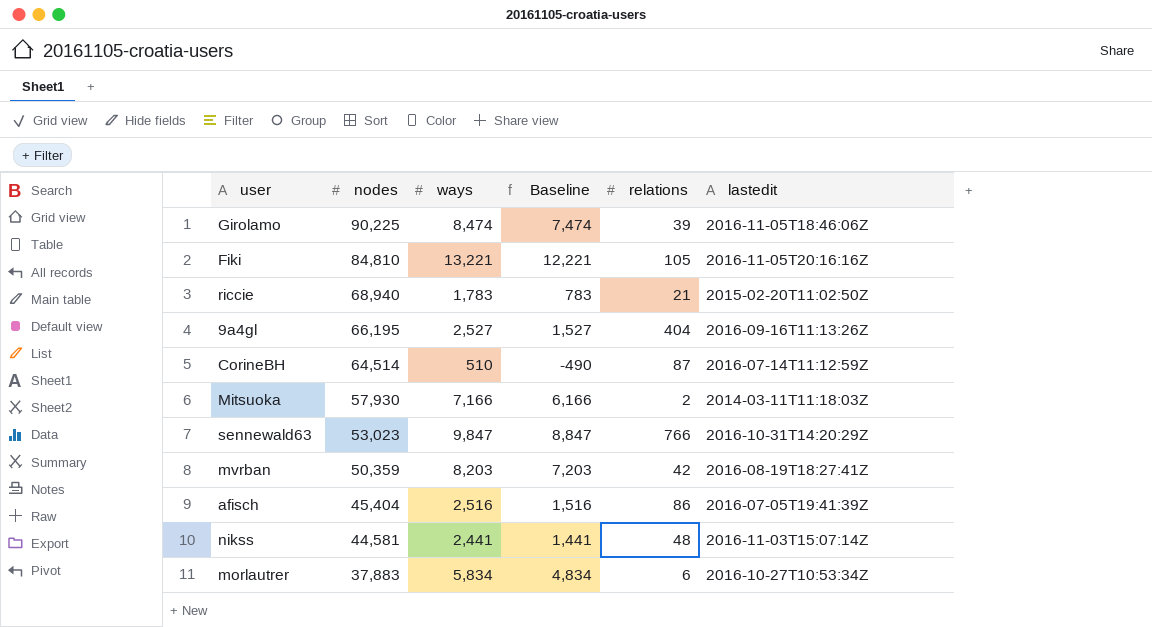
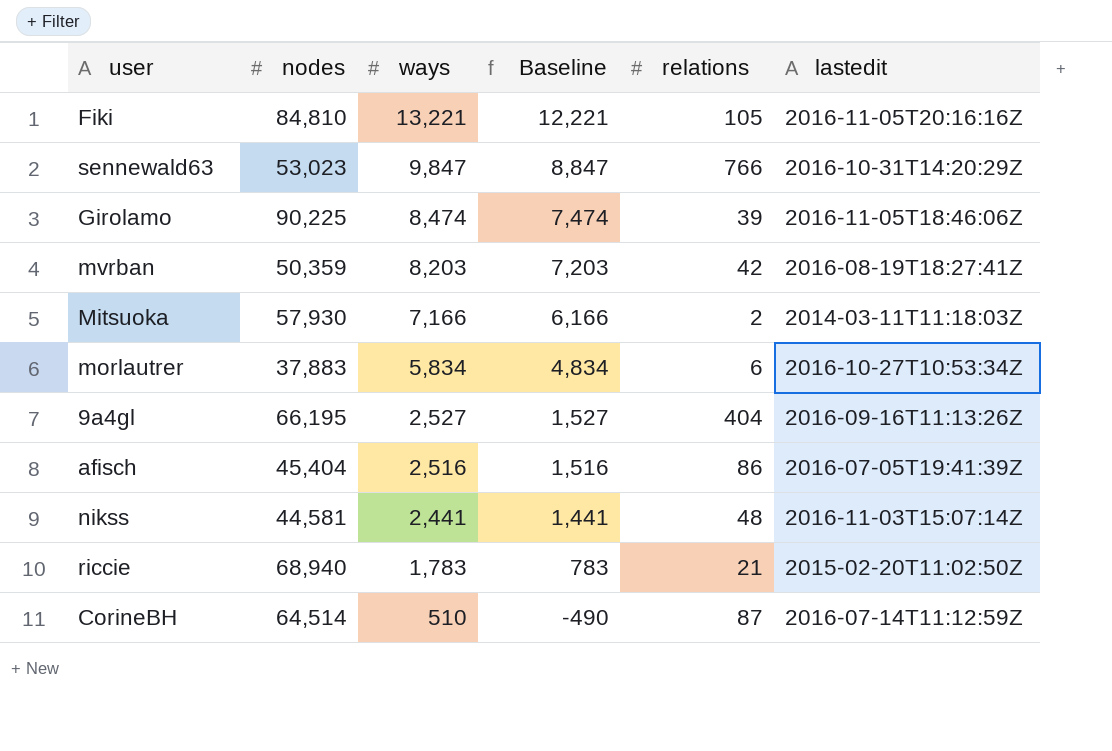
row order: nodes descending -> ways descending

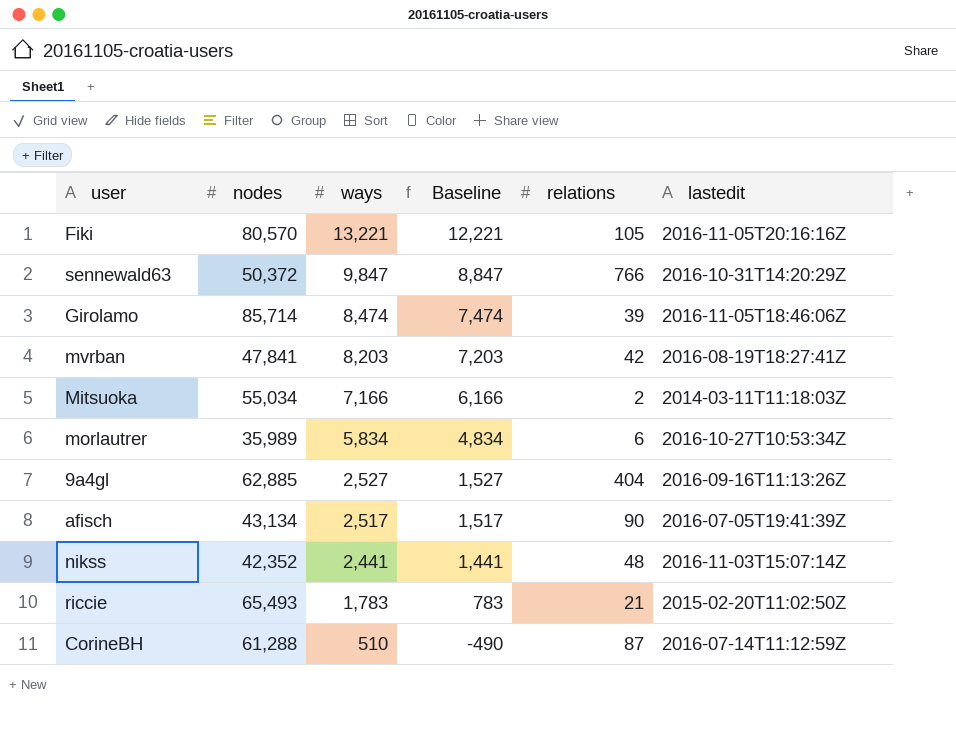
Fiki | nodes: 84,810 -> 80,570
sennewald63 | nodes: 53,023 -> 50,372
Girolamo | nodes: 90,225 -> 85,714
mvrban | nodes: 50,359 -> 47,841
Mitsuoka | nodes: 57,930 -> 55,034
morlautrer | nodes: 37,883 -> 35,989
9a4gl | nodes: 66,195 -> 62,885
afisch | nodes: 45,404 -> 43,134
afisch | ways: 2,516 -> 2,517
afisch | Baseline: 1,516 -> 1,517
afisch | relations: 86 -> 90
nikss | nodes: 44,581 -> 42,352
riccie | nodes: 68,940 -> 65,493
CorineBH | nodes: 64,514 -> 61,288

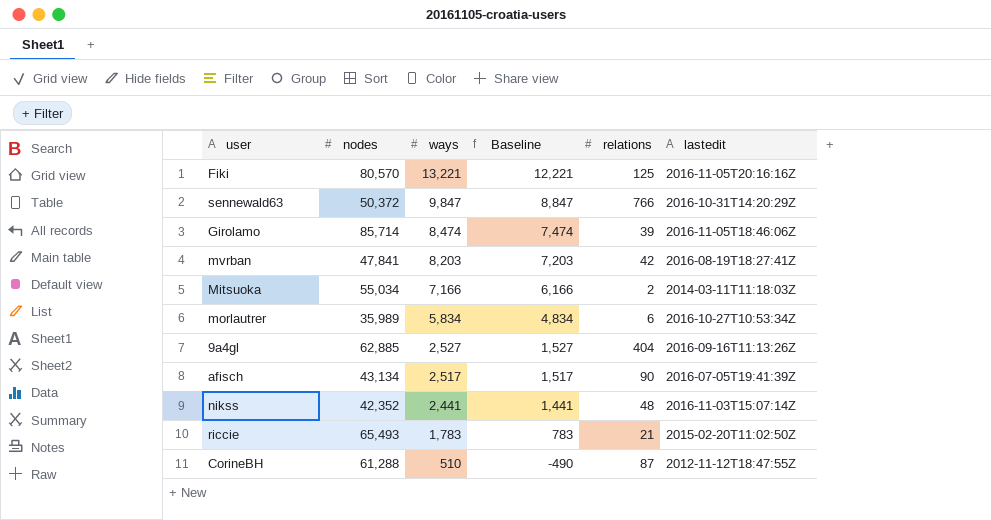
Fiki | relations: 105 -> 125
CorineBH | lastedit: 2016-07-14T11:12:59Z -> 2012-11-12T18:47:55Z

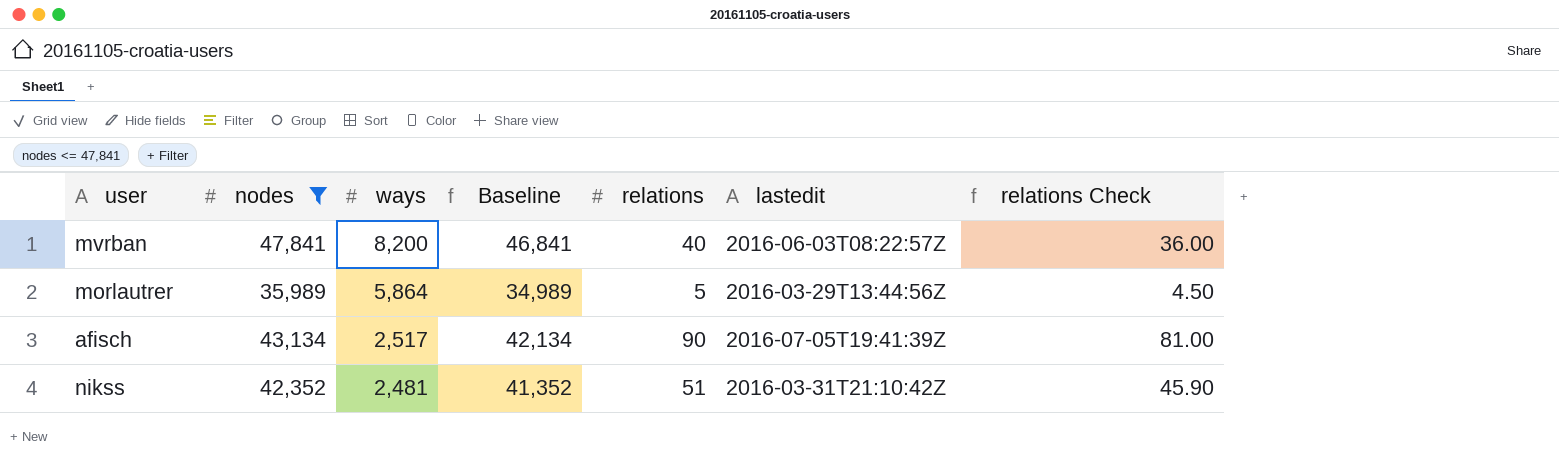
filter: none -> nodes <= 47,841
column Baseline | formula: [ways] - 1000 -> [nodes] - 1000
column relations Check | formula: none -> [relations] * 0.9
mvrban | ways: 8,203 -> 8,200
mvrban | relations: 42 -> 40
mvrban | lastedit: 2016-08-19T18:27:41Z -> 2016-06-03T08:22:57Z
morlautrer | ways: 5,834 -> 5,864
morlautrer | relations: 6 -> 5
morlautrer | lastedit: 2016-10-27T10:53:34Z -> 2016-03-29T13:44:56Z
nikss | ways: 2,441 -> 2,481
nikss | relations: 48 -> 51
nikss | lastedit: 2016-11-03T15:07:14Z -> 2016-03-31T21:10:42Z

